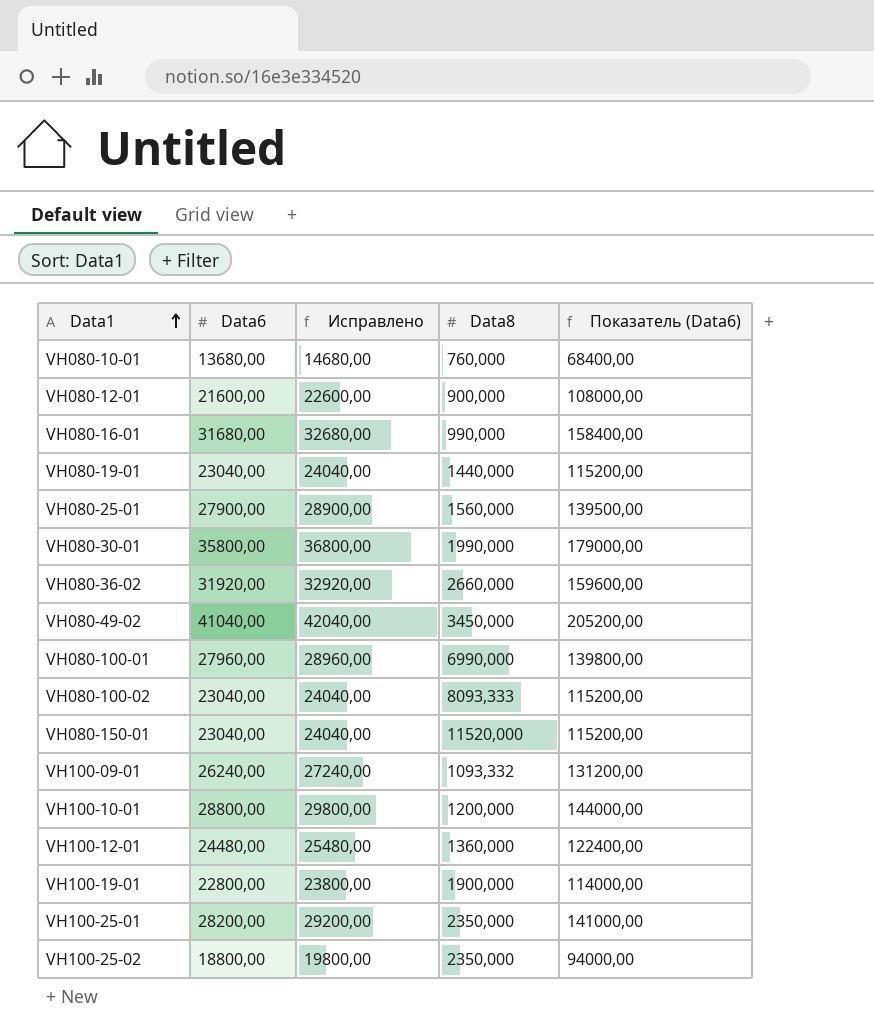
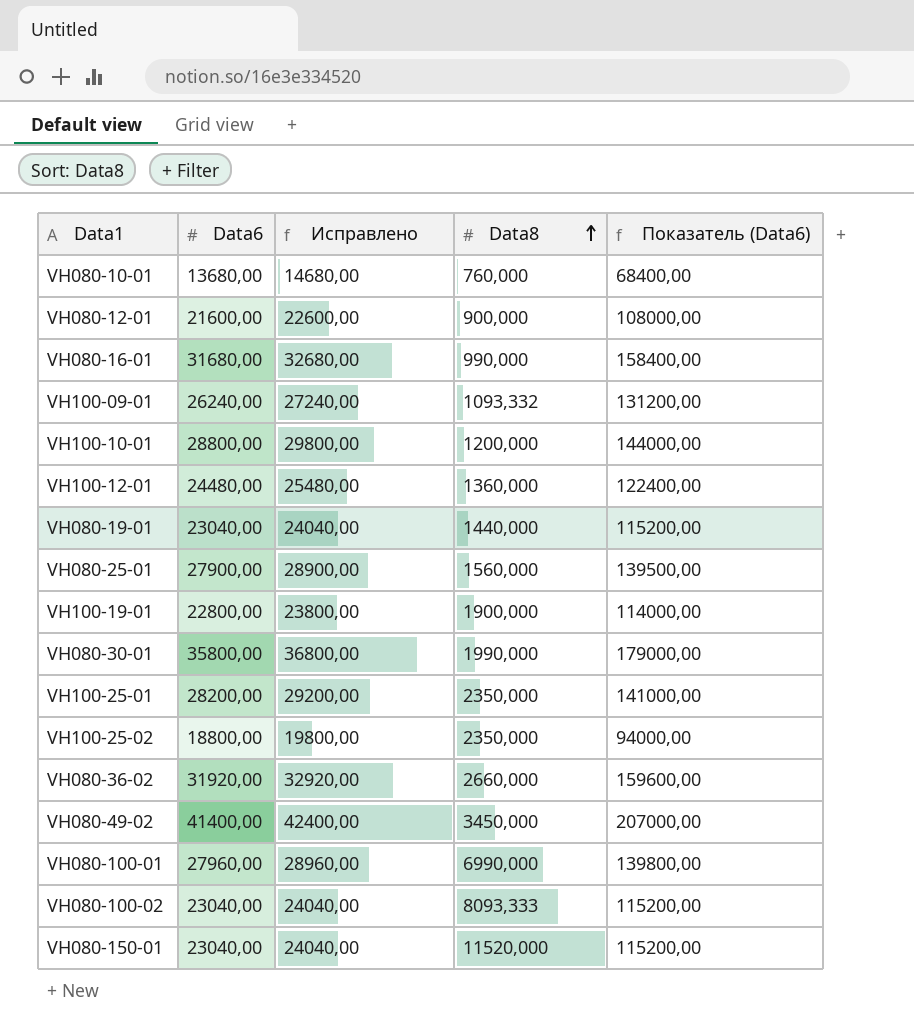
row order: Data1 ascending -> Data8 ascending
VH080-49-02 | Data6: 41040,00 -> 41400,00
VH080-49-02 | Исправлено: 42040,00 -> 42400,00
VH080-49-02 | Показатель (Data6): 205200,00 -> 207000,00

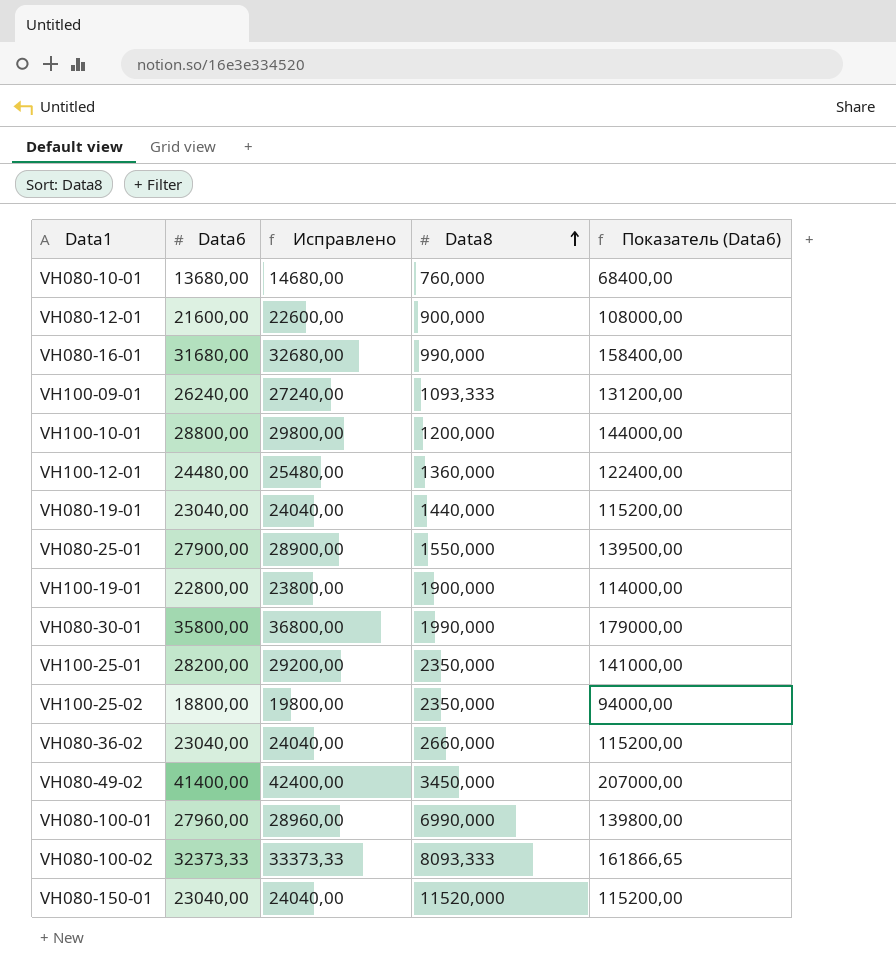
VH100-09-01 | Data8: 1093,332 -> 1093,333
VH080-25-01 | Data8: 1560,000 -> 1550,000
VH080-36-02 | Data6: 31920,00 -> 23040,00
VH080-36-02 | Исправлено: 32920,00 -> 24040,00
VH080-36-02 | Показатель (Data6): 159600,00 -> 115200,00
VH080-100-02 | Data6: 23040,00 -> 32373,33
VH080-100-02 | Исправлено: 24040,00 -> 33373,33
VH080-100-02 | Показатель (Data6): 115200,00 -> 161866,65

